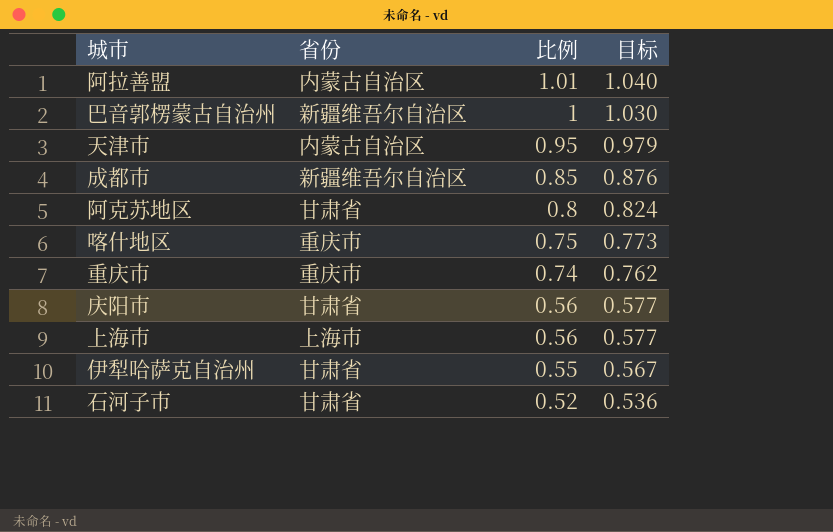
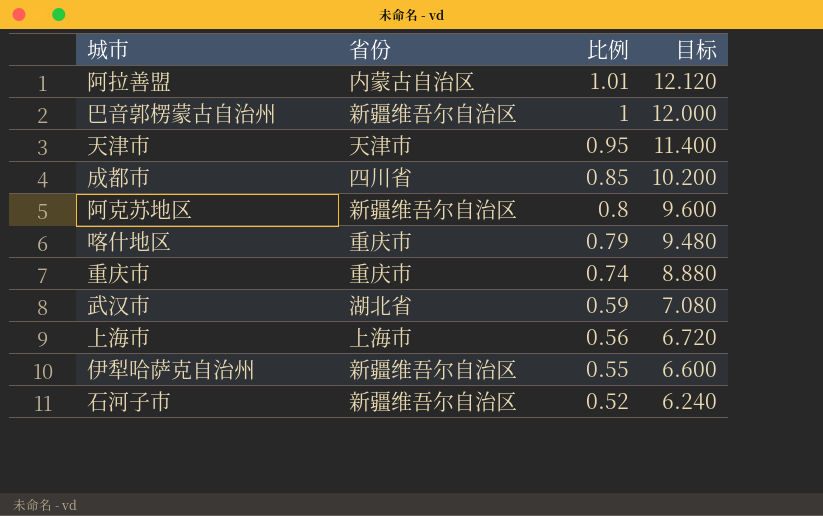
column 目标 | formula: [比例] * 1.03 -> [比例] * 12
row 庆阳市: 甘肃省 | 0.56 | 0.577 -> none
天津市 | 省份: 内蒙古自治区 -> 天津市
成都市 | 省份: 新疆维吾尔自治区 -> 四川省
阿克苏地区 | 省份: 甘肃省 -> 新疆维吾尔自治区
喀什地区 | 比例: 0.75 -> 0.79
row 武汉市: none -> 湖北省 | 0.59 | 7.080
伊犁哈萨克自治州 | 省份: 甘肃省 -> 新疆维吾尔自治区
石河子市 | 省份: 甘肃省 -> 新疆维吾尔自治区

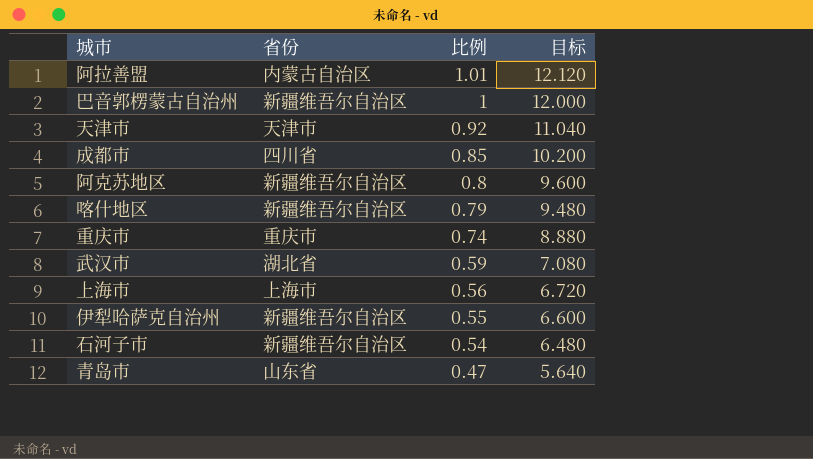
天津市 | 比例: 0.95 -> 0.92
天津市 | 目标: 11.400 -> 11.040
喀什地区 | 省份: 重庆市 -> 新疆维吾尔自治区
石河子市 | 比例: 0.52 -> 0.54
石河子市 | 目标: 6.240 -> 6.480
row 青岛市: none -> 山东省 | 0.47 | 5.640

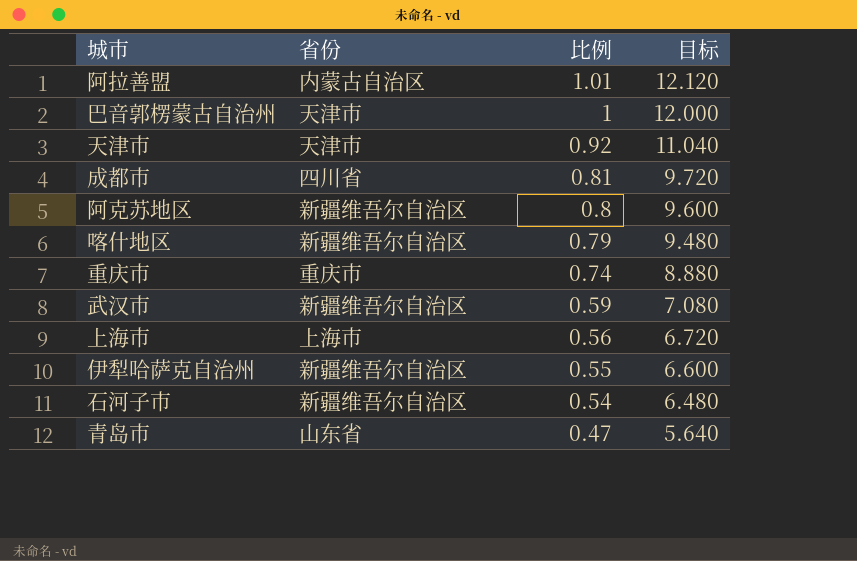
巴音郭楞蒙古自治州 | 省份: 新疆维吾尔自治区 -> 天津市
成都市 | 比例: 0.85 -> 0.81
成都市 | 目标: 10.200 -> 9.720
武汉市 | 省份: 湖北省 -> 新疆维吾尔自治区

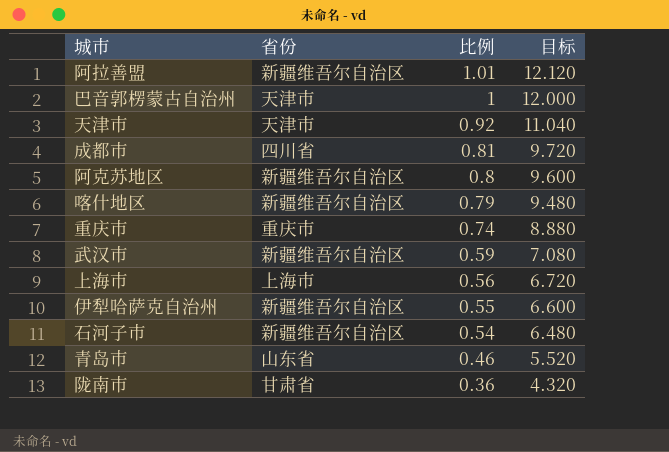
阿拉善盟 | 省份: 内蒙古自治区 -> 新疆维吾尔自治区
青岛市 | 比例: 0.47 -> 0.46
青岛市 | 目标: 5.640 -> 5.520
row 陇南市: none -> 甘肃省 | 0.36 | 4.320

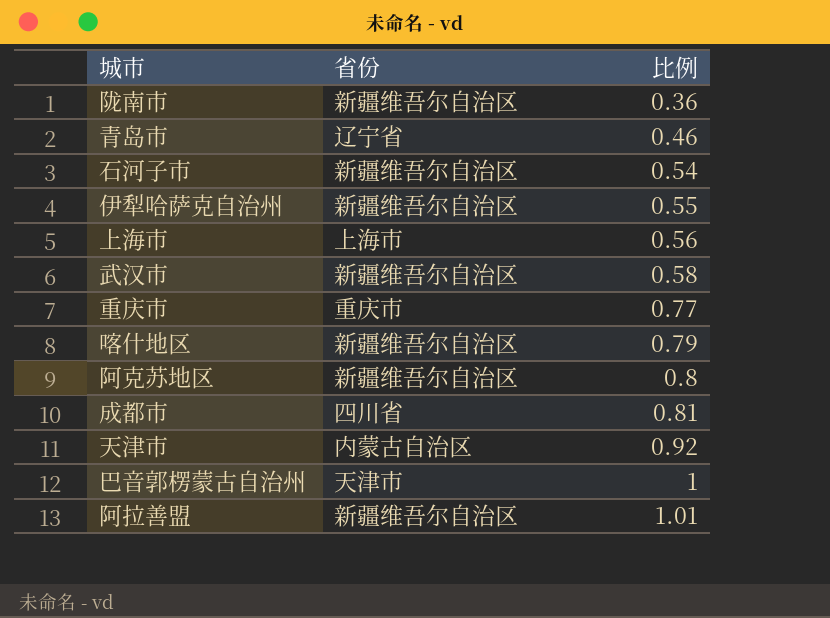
row order: 比例 descending -> 比例 ascending
column 目标 | formula: [比例] * 12 -> none
陇南市 | 省份: 甘肃省 -> 新疆维吾尔自治区
青岛市 | 省份: 山东省 -> 辽宁省
武汉市 | 比例: 0.59 -> 0.58
重庆市 | 比例: 0.74 -> 0.77
天津市 | 省份: 天津市 -> 内蒙古自治区

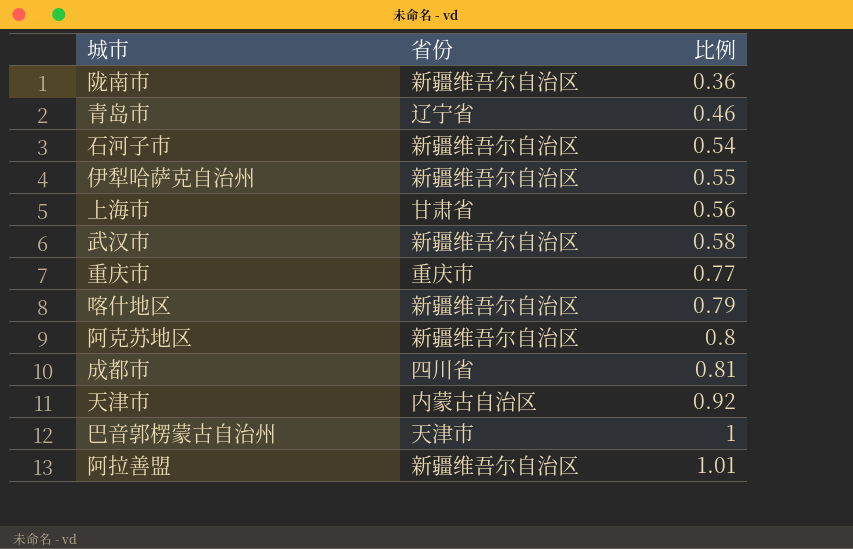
上海市 | 省份: 上海市 -> 甘肃省

